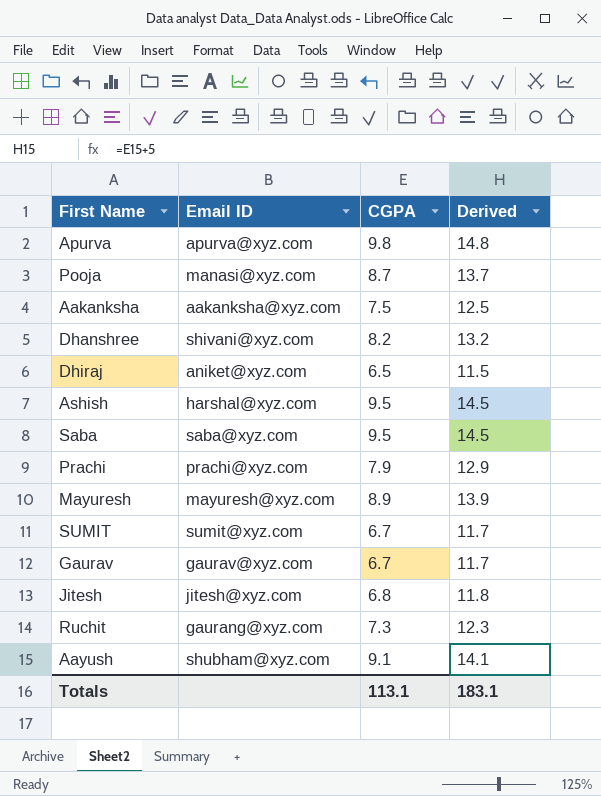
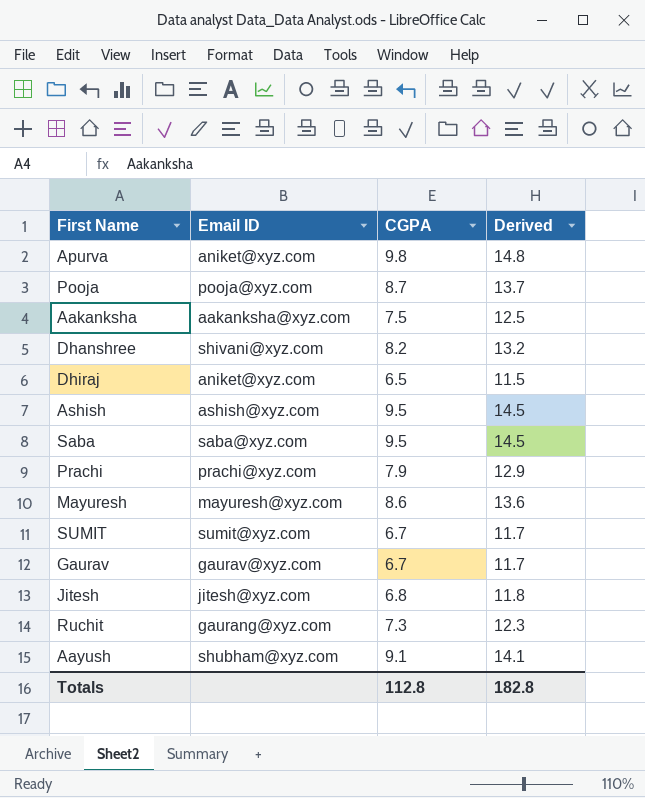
Apurva | Email ID: apurva@xyz.com -> aniket@xyz.com
Pooja | Email ID: manasi@xyz.com -> pooja@xyz.com
Ashish | Email ID: harshal@xyz.com -> ashish@xyz.com
Mayuresh | CGPA: 8.9 -> 8.6
Mayuresh | Derived: 13.9 -> 13.6
Totals | CGPA: 113.1 -> 112.8
Totals | Derived: 183.1 -> 182.8

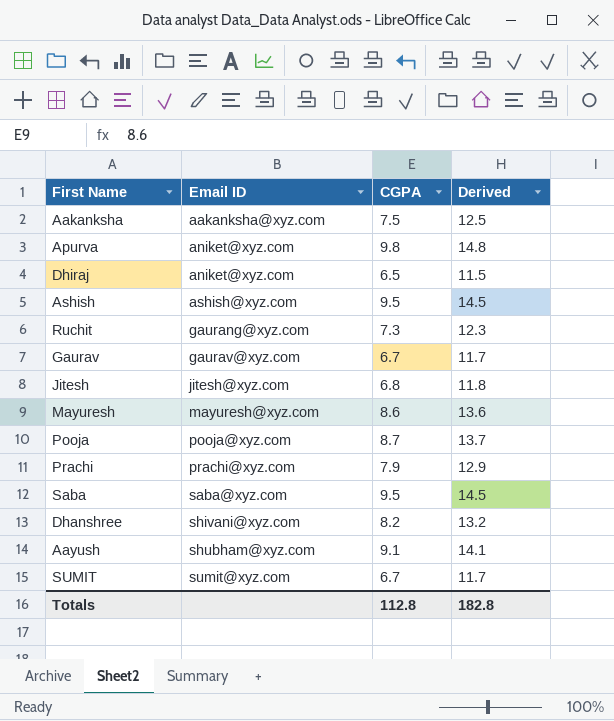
row order: none -> Email ID ascending

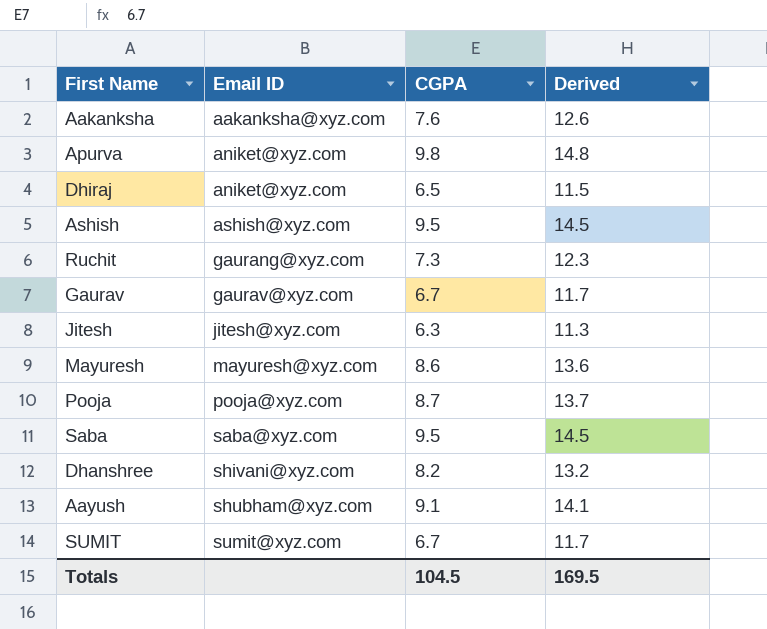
row Prachi: prachi@xyz.com | 7.9 | 12.9 -> none
Aakanksha | CGPA: 7.5 -> 7.6
Aakanksha | Derived: 12.5 -> 12.6
Jitesh | CGPA: 6.8 -> 6.3
Jitesh | Derived: 11.8 -> 11.3
Totals | CGPA: 112.8 -> 104.5
Totals | Derived: 182.8 -> 169.5

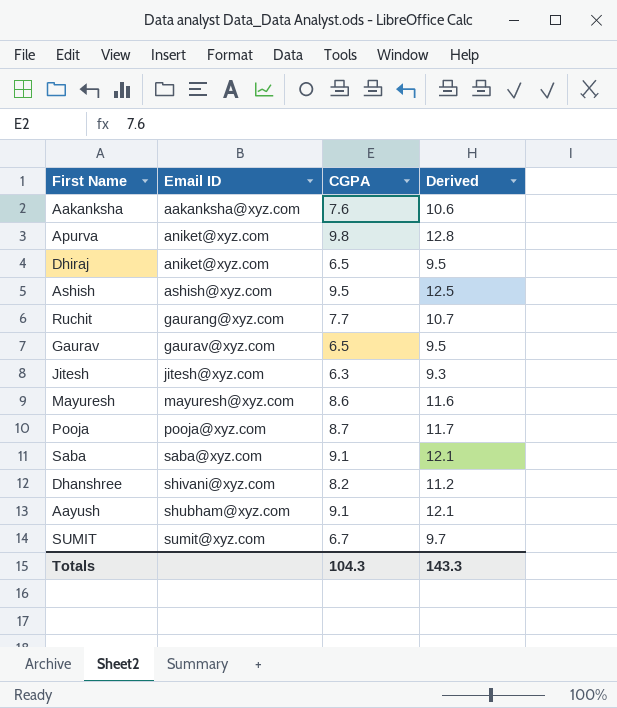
column Derived | formula: [CGPA] + 5 -> [CGPA] + 3
Ruchit | CGPA: 7.3 -> 7.7
Gaurav | CGPA: 6.7 -> 6.5
Saba | CGPA: 9.5 -> 9.1
Totals | CGPA: 104.5 -> 104.3
Totals | Derived: 169.5 -> 143.3

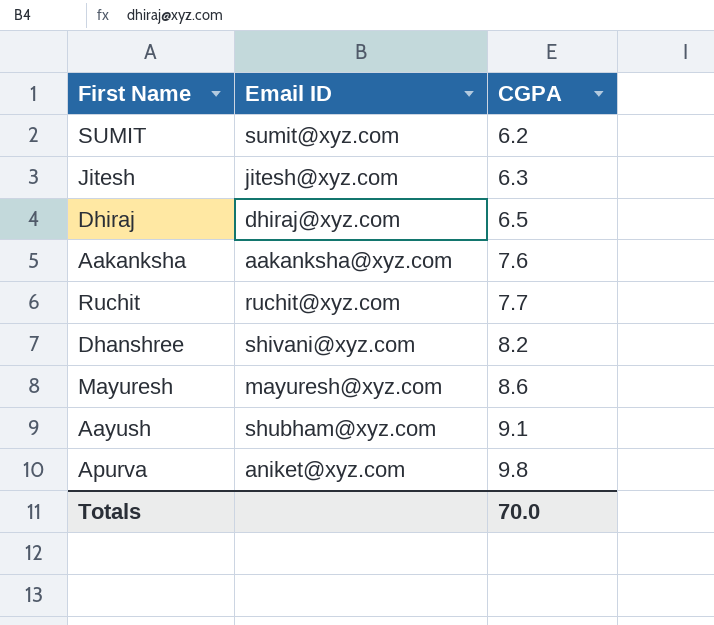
row order: Email ID ascending -> CGPA ascending
column Derived | formula: [CGPA] + 3 -> none
row Ashish: ashish@xyz.com | 9.5 | 12.5 -> none
row Gaurav: gaurav@xyz.com | 6.5 | 9.5 -> none
row Pooja: pooja@xyz.com | 8.7 | 11.7 -> none
row Saba: saba@xyz.com | 9.1 | 12.1 -> none
SUMIT | CGPA: 6.7 -> 6.2
Dhiraj | Email ID: aniket@xyz.com -> dhiraj@xyz.com
Ruchit | Email ID: gaurang@xyz.com -> ruchit@xyz.com
Totals | CGPA: 104.3 -> 70.0

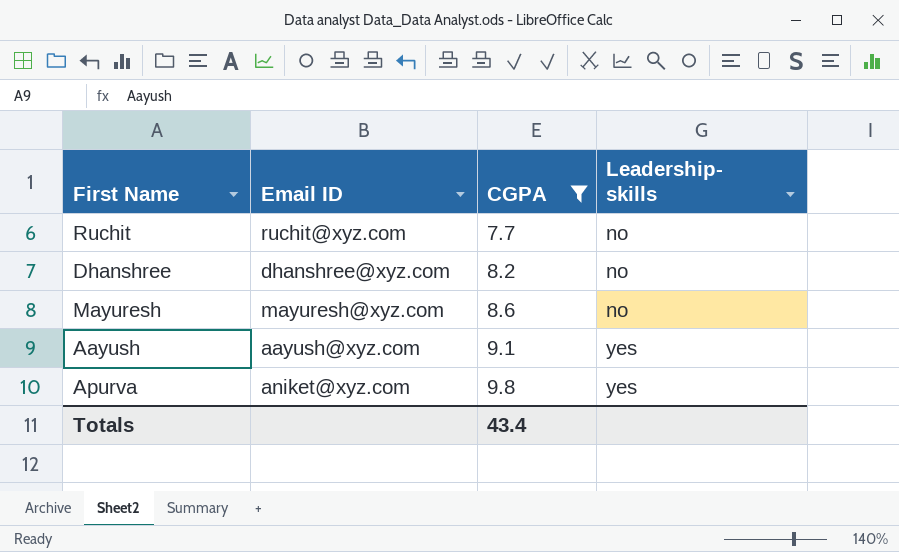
filter: none -> CGPA >= 7.7
column Leadership- skills | position: none -> 4
Dhanshree | Email ID: shivani@xyz.com -> dhanshree@xyz.com
Aayush | Email ID: shubham@xyz.com -> aayush@xyz.com
Totals | CGPA: 70.0 -> 43.4

